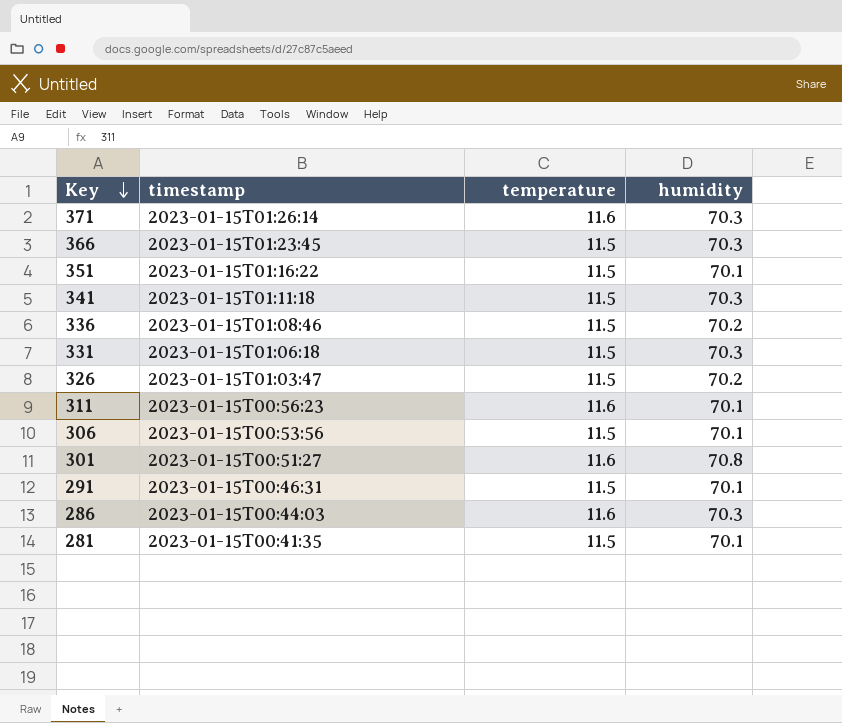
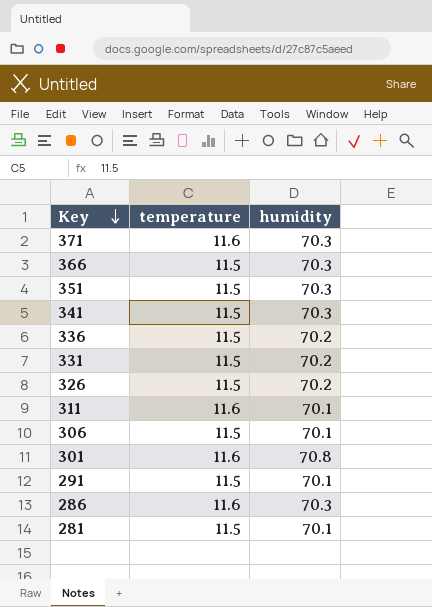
column timestamp | position: 2 -> none
351 | humidity: 70.1 -> 70.3
331 | humidity: 70.3 -> 70.2

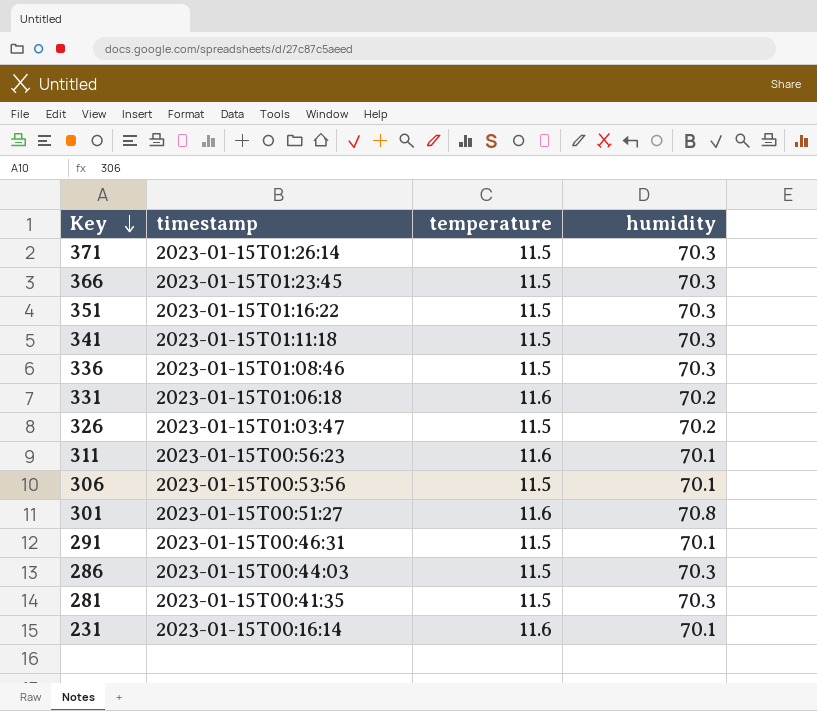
column timestamp | position: none -> 2
371 | temperature: 11.6 -> 11.5
336 | humidity: 70.2 -> 70.3
331 | temperature: 11.5 -> 11.6
286 | temperature: 11.6 -> 11.5
281 | humidity: 70.1 -> 70.3
row 231: none -> 2023-01-15T00:16:14 | 11.6 | 70.1

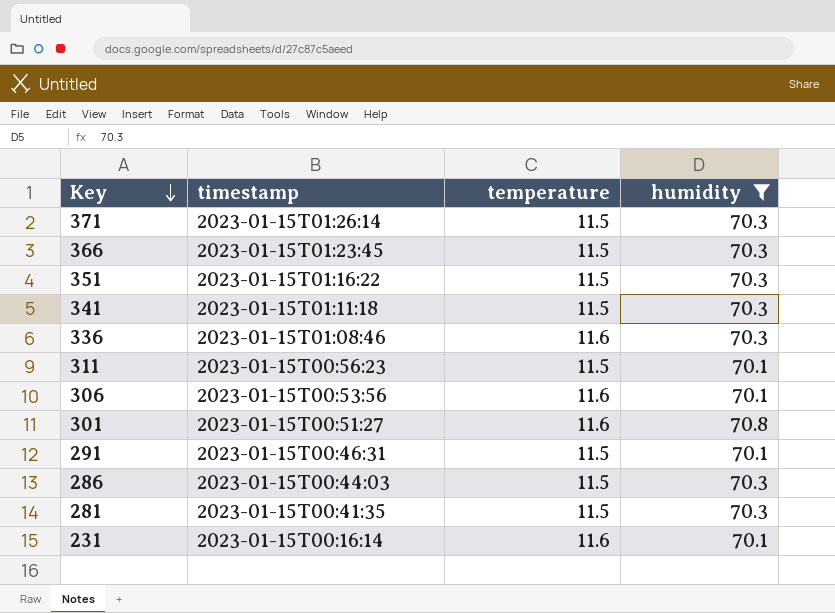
filter: none -> humidity != 70.2
336 | temperature: 11.5 -> 11.6
311 | temperature: 11.6 -> 11.5
306 | temperature: 11.5 -> 11.6

